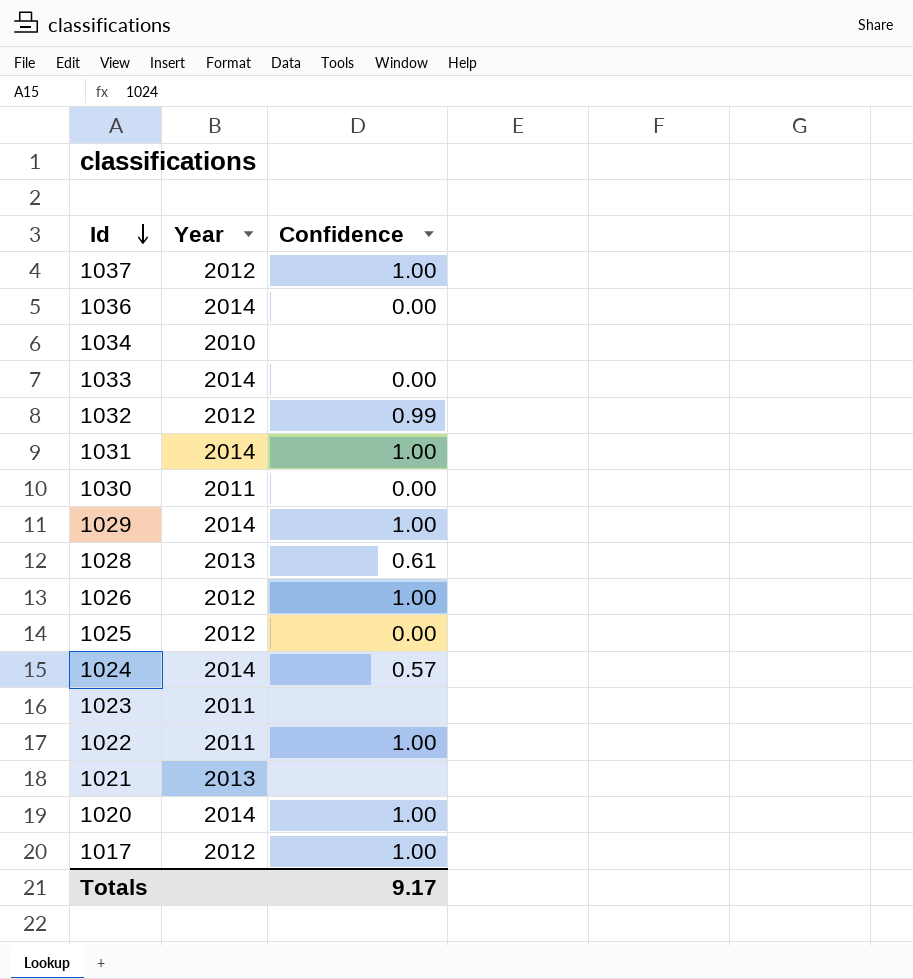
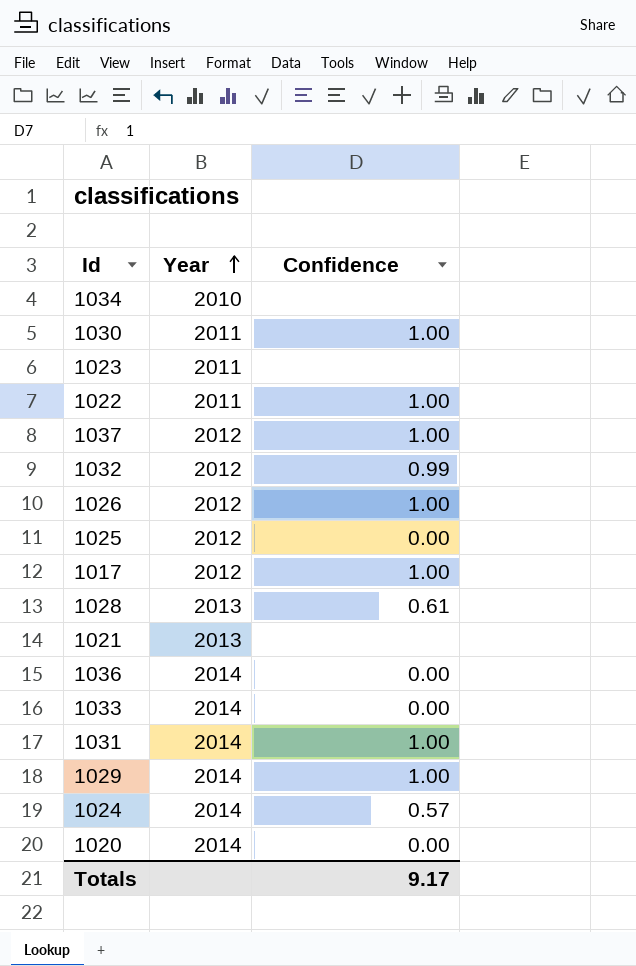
row order: Id descending -> Year ascending
1030 | Confidence: 0.00 -> 1.00
1020 | Confidence: 1.00 -> 0.00

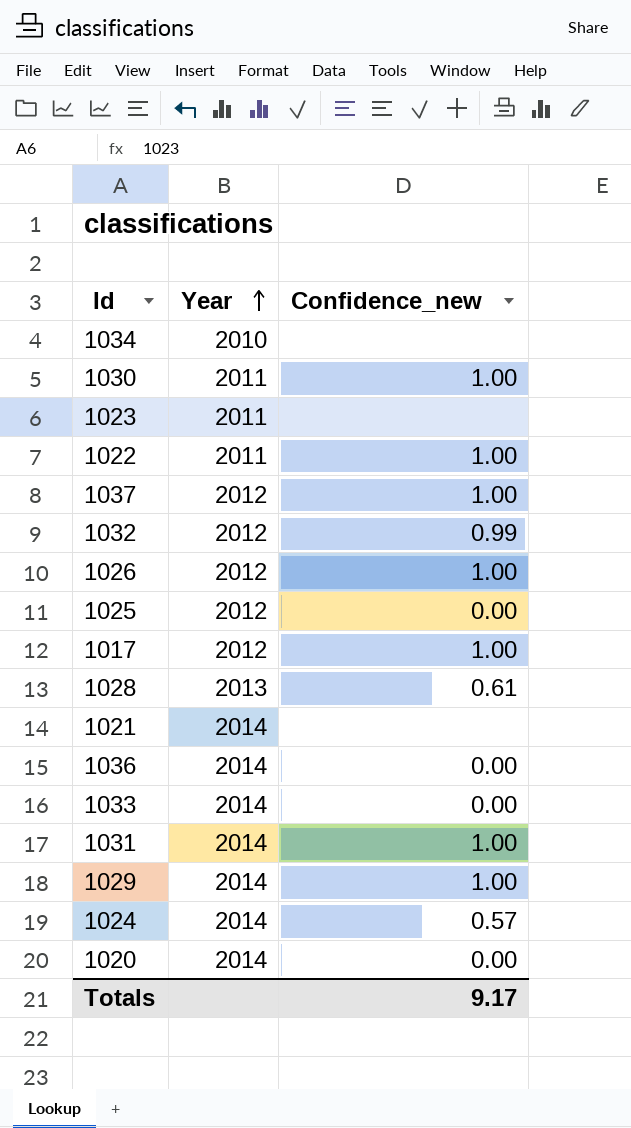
column name: Confidence -> Confidence_new
1021 | Year: 2013 -> 2014

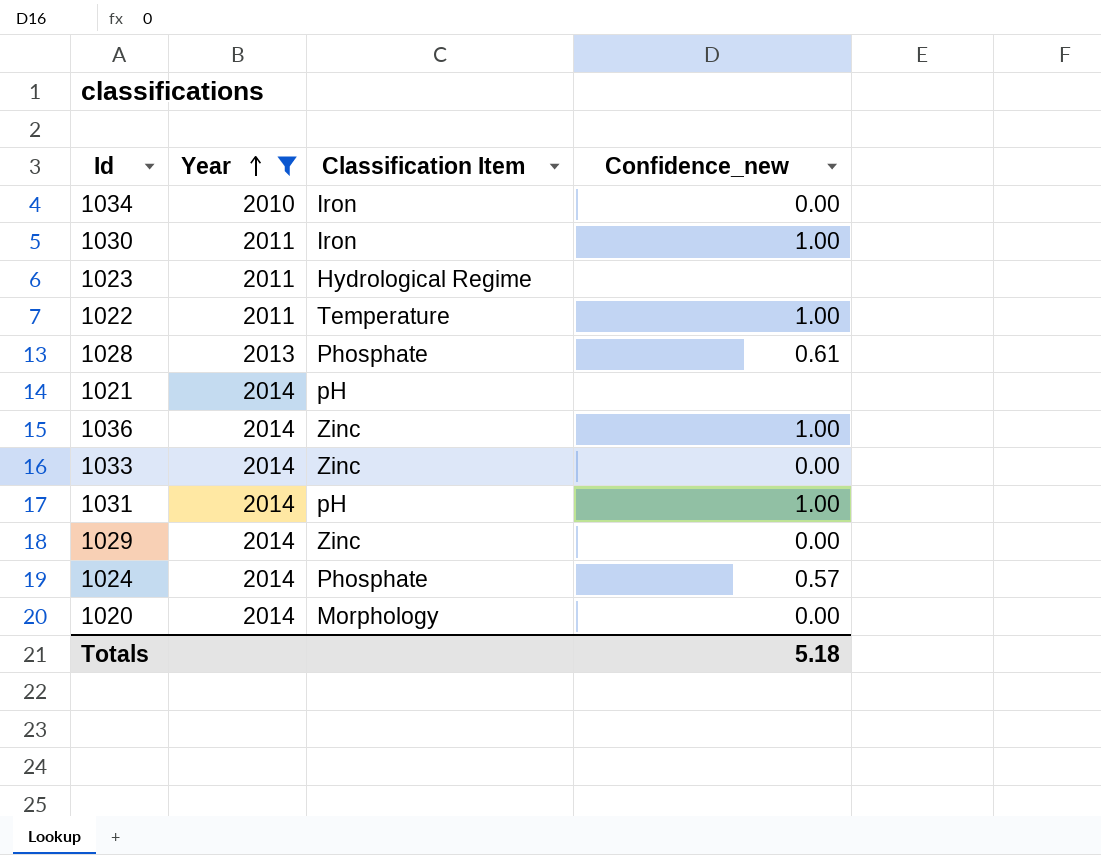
filter: none -> Year != 2012
column Classification Item | position: none -> 3
1034 | Confidence_new: none -> 0.00
1036 | Confidence_new: 0.00 -> 1.00
1029 | Confidence_new: 1.00 -> 0.00
Totals | Confidence_new: 9.17 -> 5.18

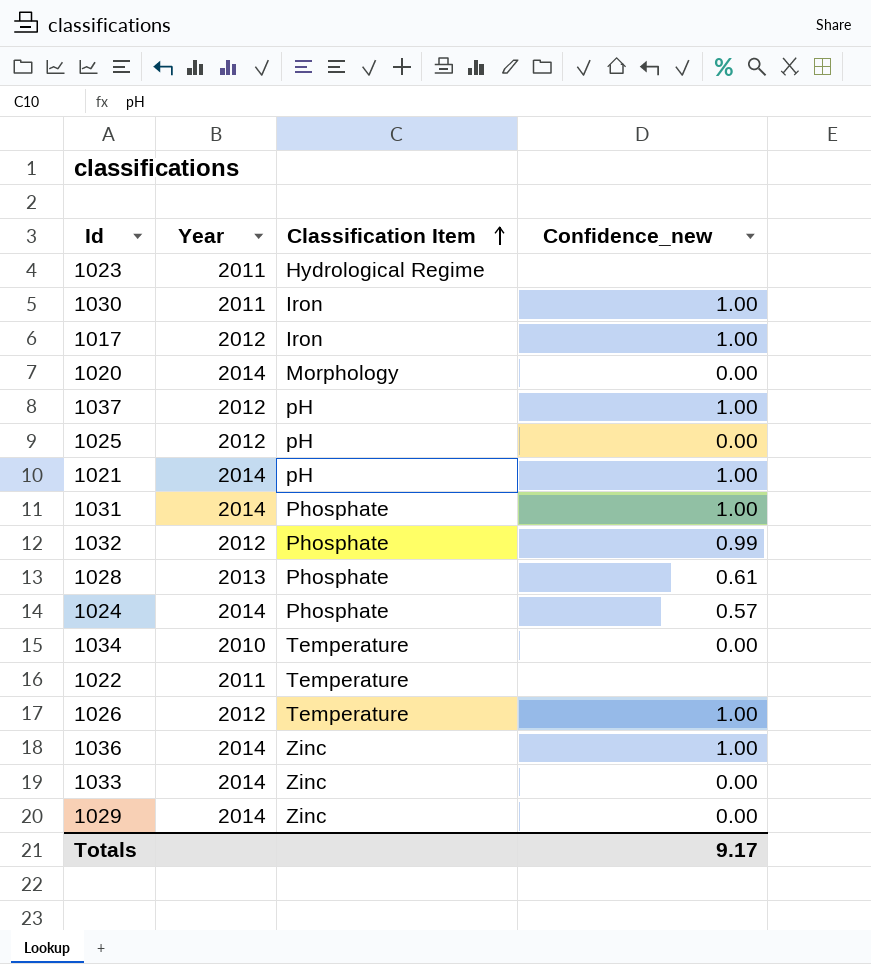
filter: Year != 2012 -> none
row order: Year ascending -> Classification Item ascending
1021 | Confidence_new: none -> 1.00
1031 | Classification Item: pH -> Phosphate
1034 | Classification Item: Iron -> Temperature
1022 | Confidence_new: 1.00 -> none
Totals | Confidence_new: 5.18 -> 9.17

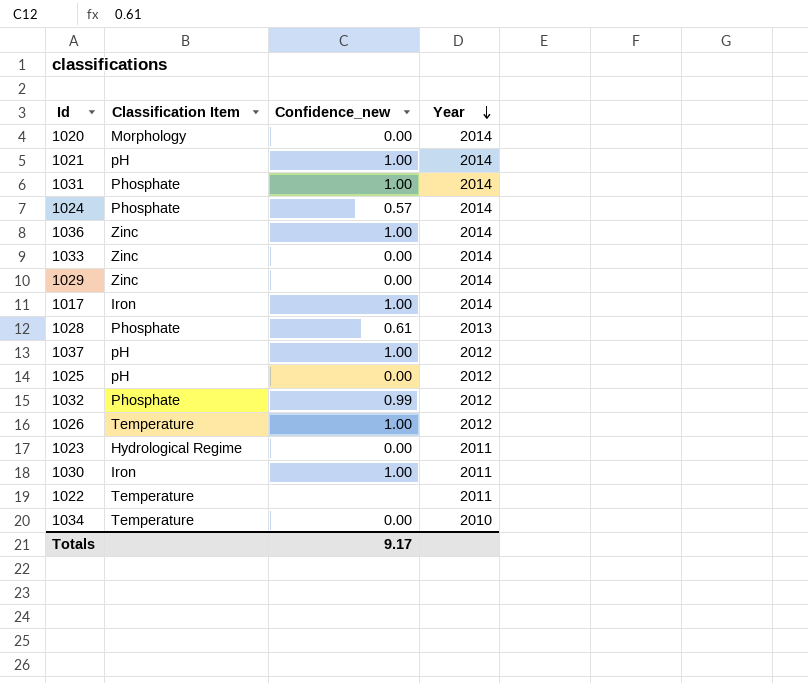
row order: Classification Item ascending -> Year descending
column Year | position: 2 -> 4
1017 | Year: 2012 -> 2014
1023 | Confidence_new: none -> 0.00

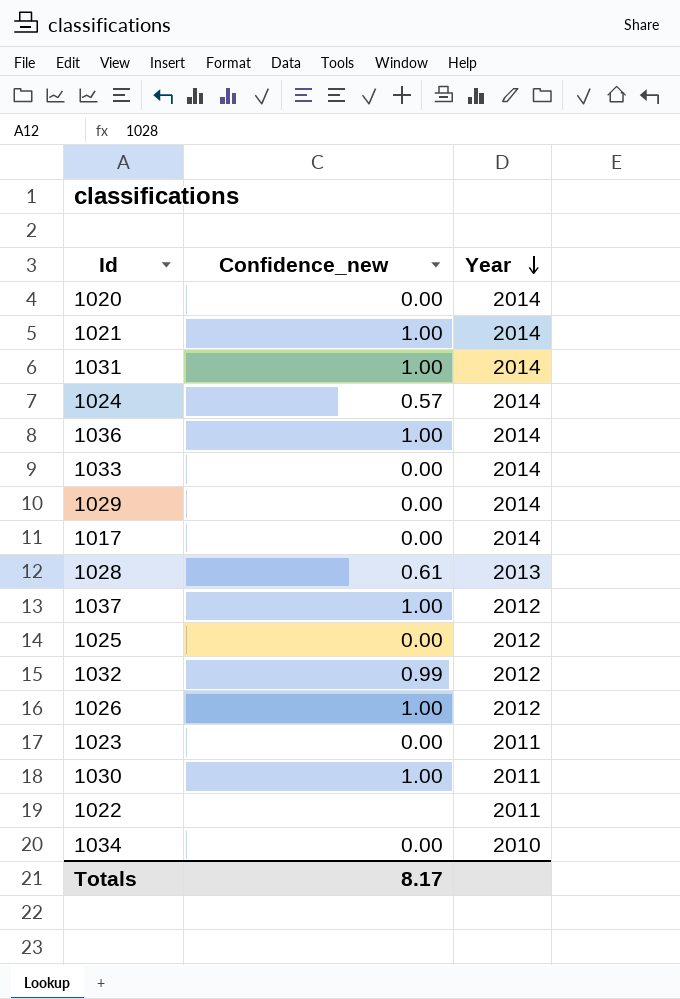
column Classification Item | position: 2 -> none
1017 | Confidence_new: 1.00 -> 0.00
Totals | Confidence_new: 9.17 -> 8.17

